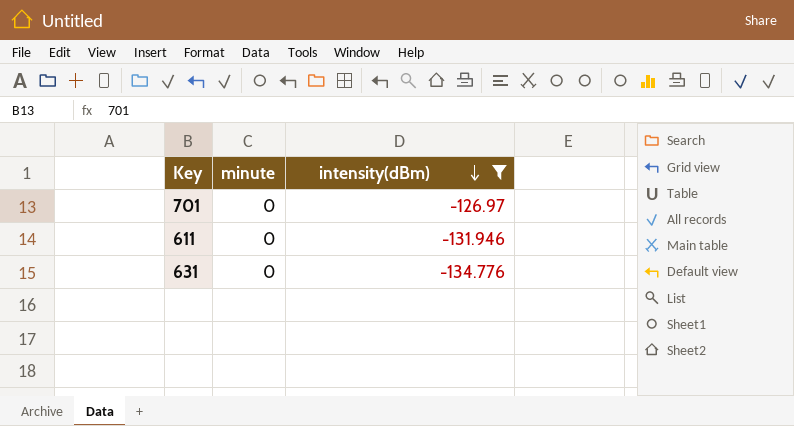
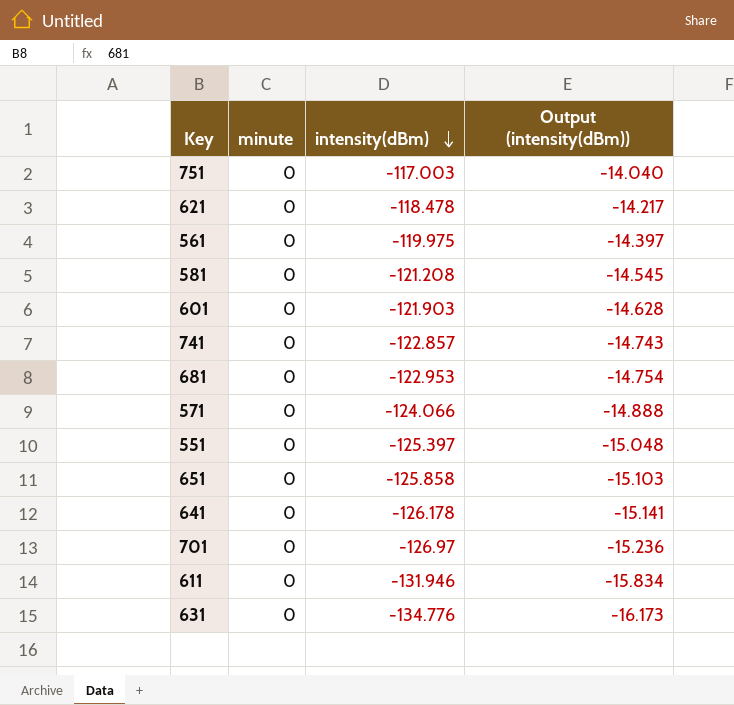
filter: intensity(dBm) <= -126.97 -> none
column Output (intensity(dBm)) | formula: none -> [intensity(dBm)] * 0.12

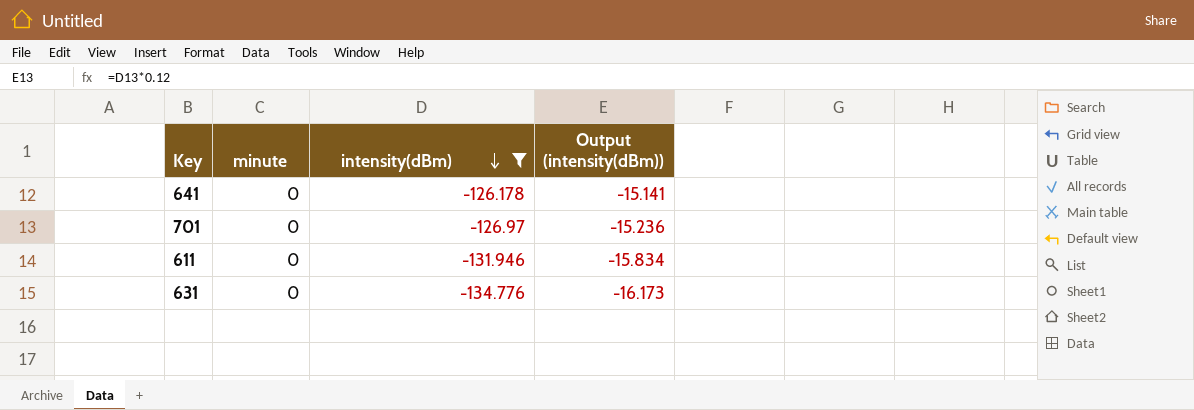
filter: none -> intensity(dBm) <= -126.178

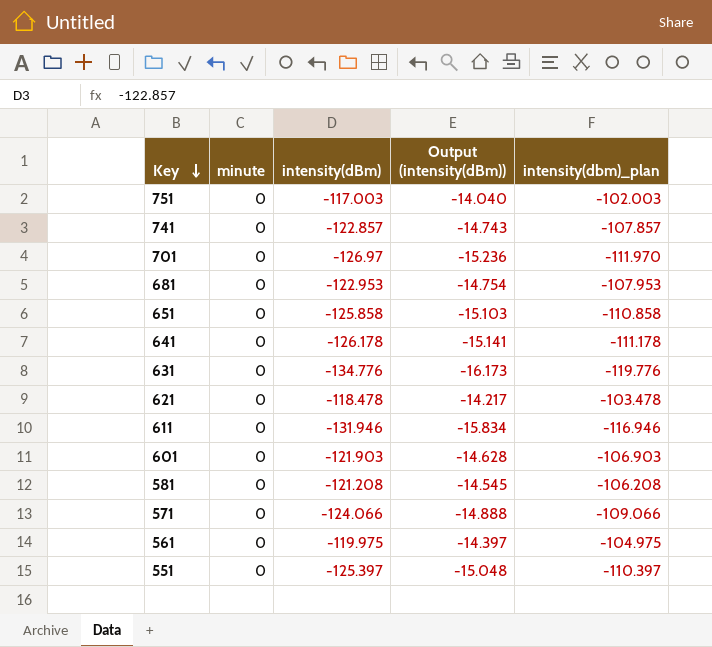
filter: intensity(dBm) <= -126.178 -> none
row order: intensity(dBm) descending -> Key descending
column intensity(dbm)_plan | formula: none -> [intensity(dBm)] + 15

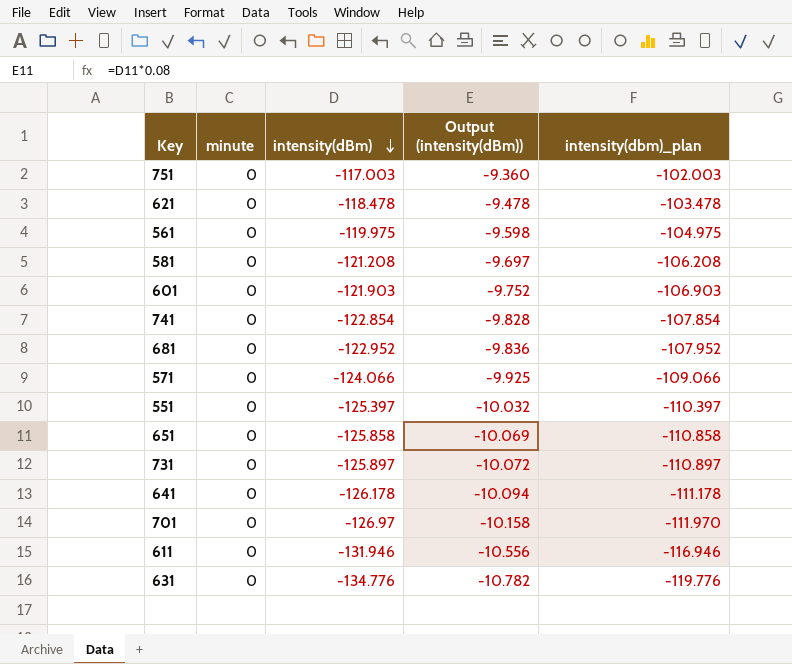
row order: Key descending -> intensity(dBm) descending
column Output (intensity(dBm)) | formula: [intensity(dBm)] * 0.12 -> [intensity(dBm)] * 0.08
741 | intensity(dBm): -122.857 -> -122.854
741 | intensity(dbm)_plan: -107.857 -> -107.854
681 | intensity(dBm): -122.953 -> -122.952
681 | intensity(dbm)_plan: -107.953 -> -107.952
row 731: none -> 0 | -125.897 | -10.072 | -110.897

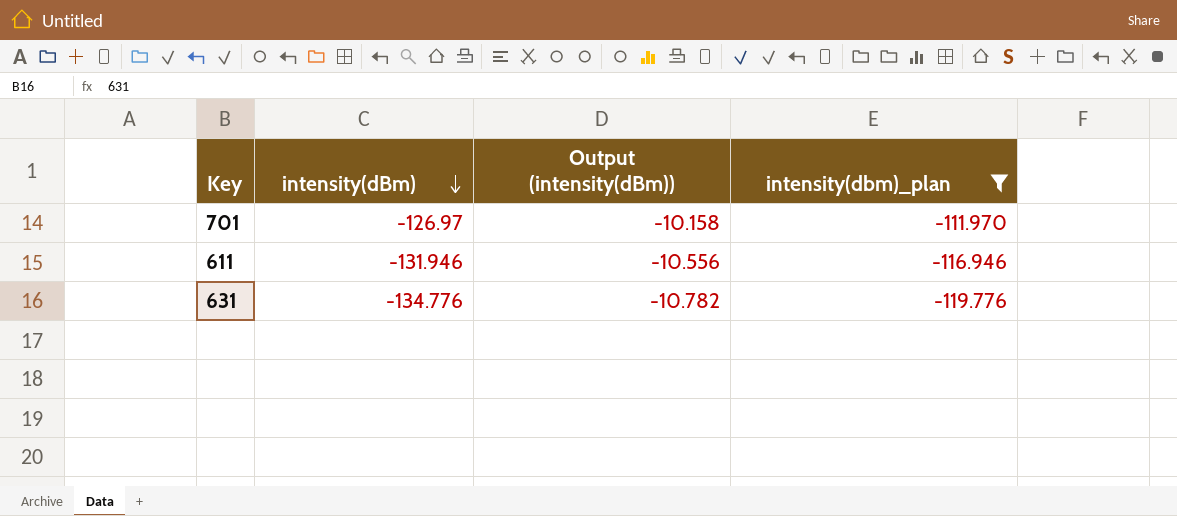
filter: none -> intensity(dbm)_plan <= -111.970
column minute | position: 2 -> none

